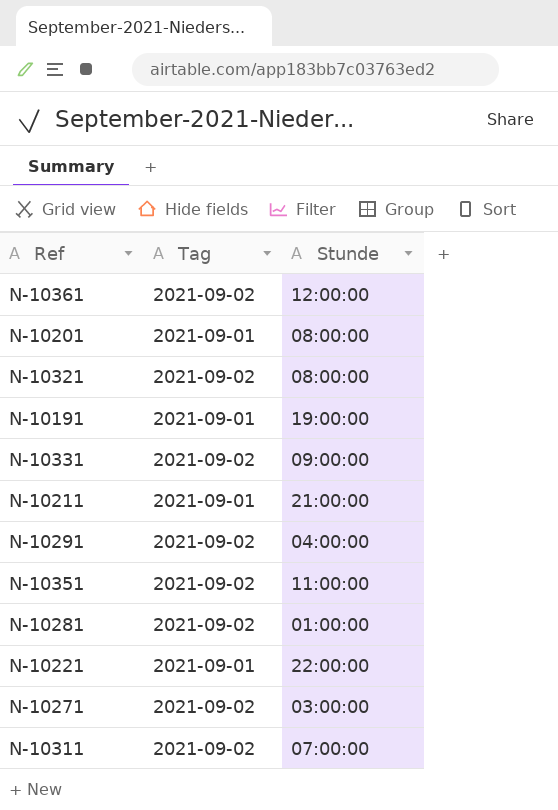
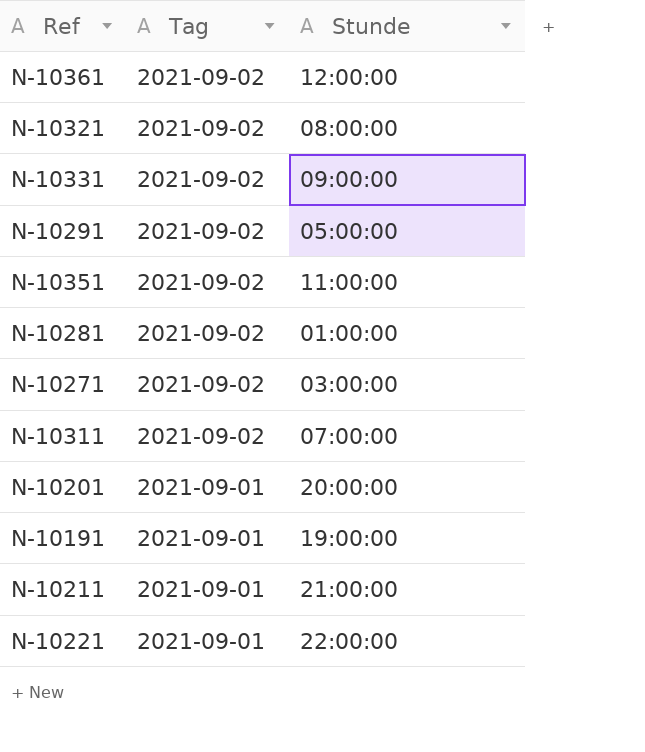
row order: none -> Tag descending
N-10291 | Stunde: 04:00:00 -> 05:00:00
N-10201 | Stunde: 08:00:00 -> 20:00:00

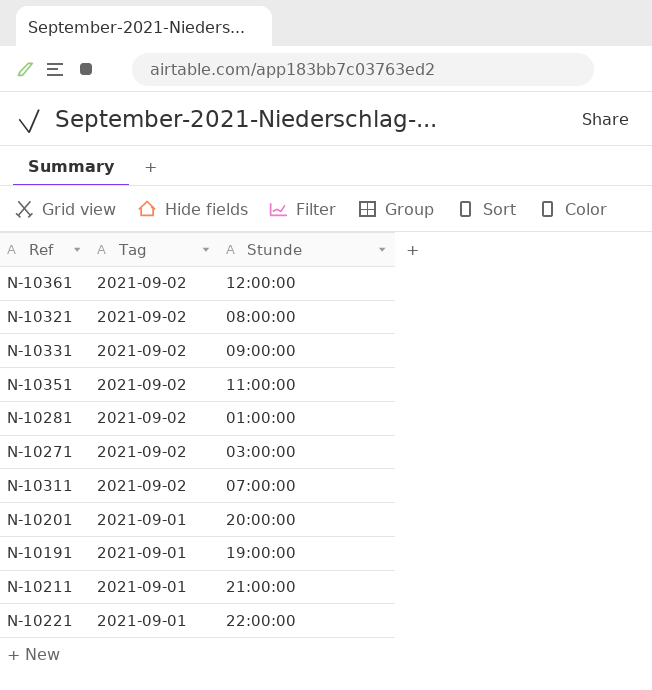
row N-10291: 2021-09-02 | 05:00:00 -> none

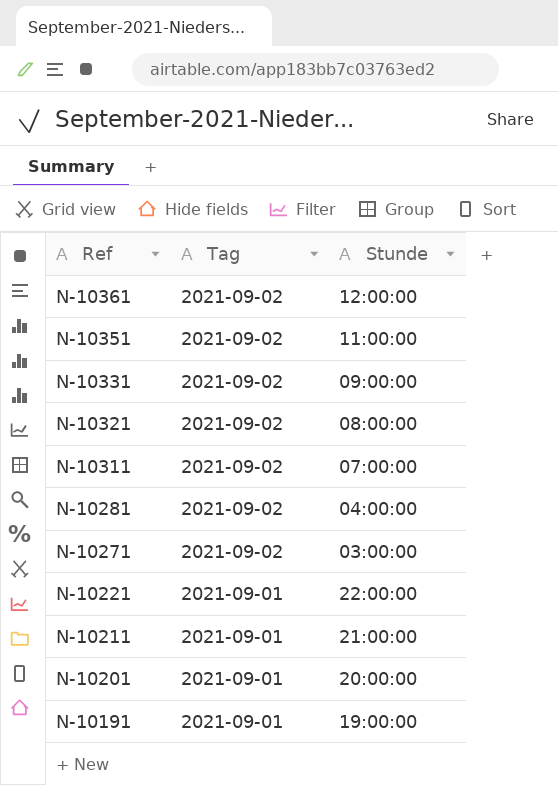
row order: Tag descending -> Ref descending
N-10281 | Stunde: 01:00:00 -> 04:00:00

